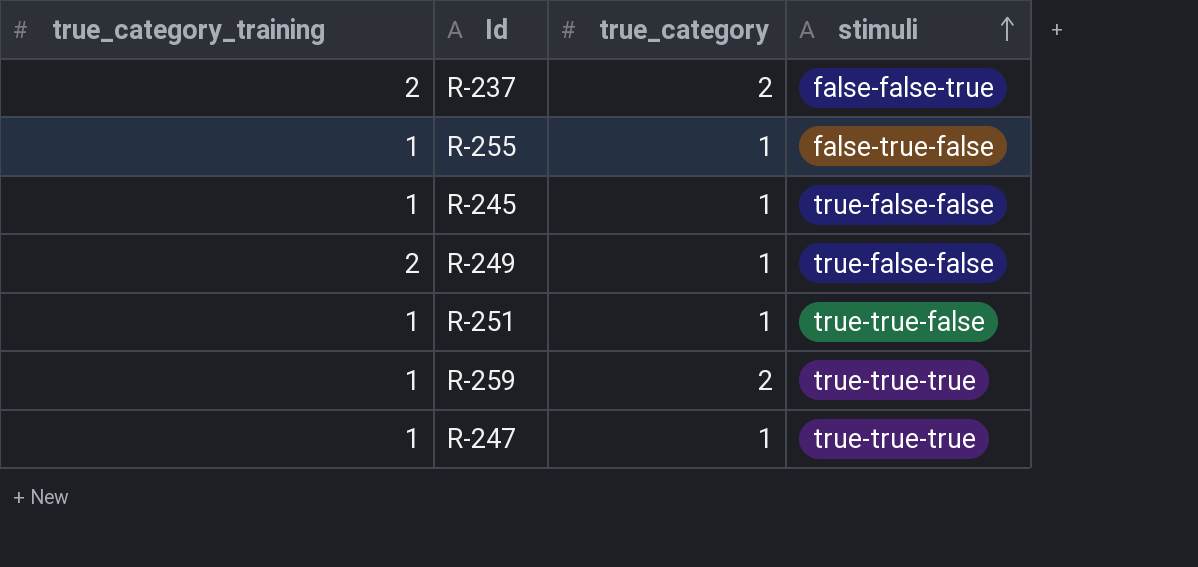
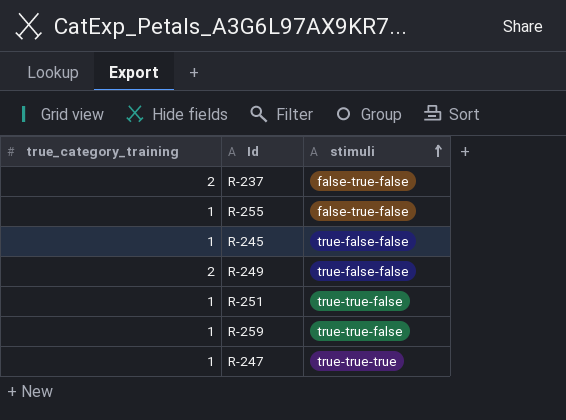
column true_category | position: 3 -> none
R-237 | stimuli: false-false-true -> false-true-false
R-259 | stimuli: true-true-true -> true-true-false

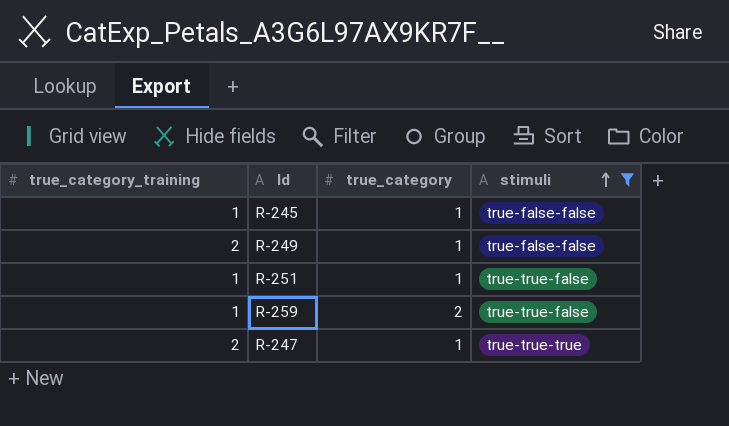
filter: none -> stimuli != false-true-false
column true_category | position: none -> 3
R-247 | true_category_training: 1 -> 2

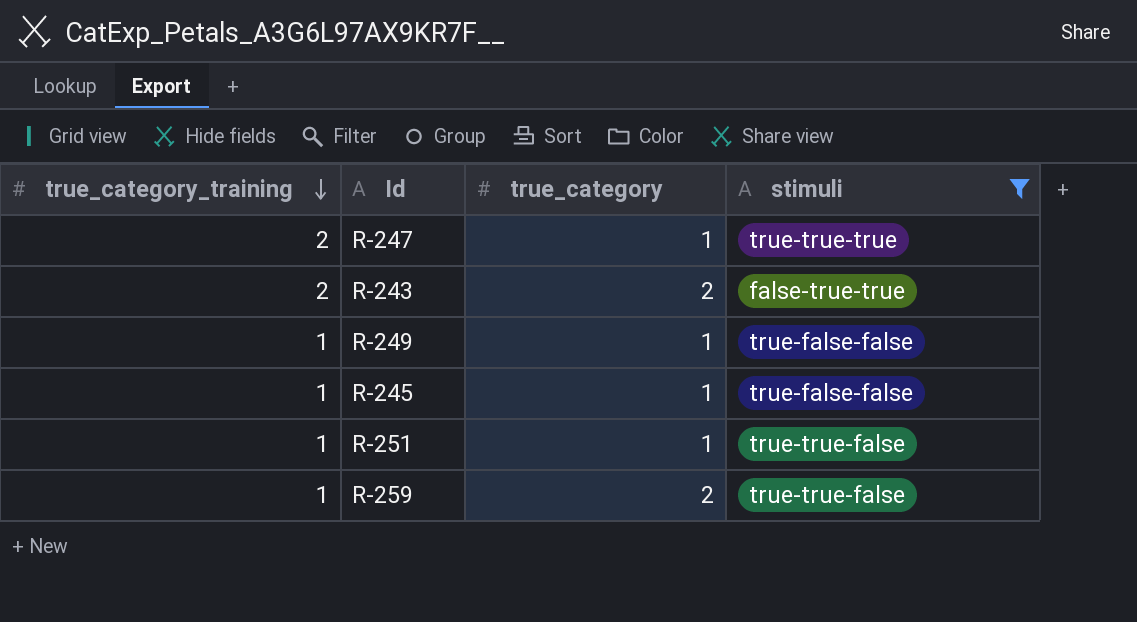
row order: stimuli ascending -> true_category_training descending
row R-243: none -> 2 | 2 | false-true-true
R-249 | true_category_training: 2 -> 1

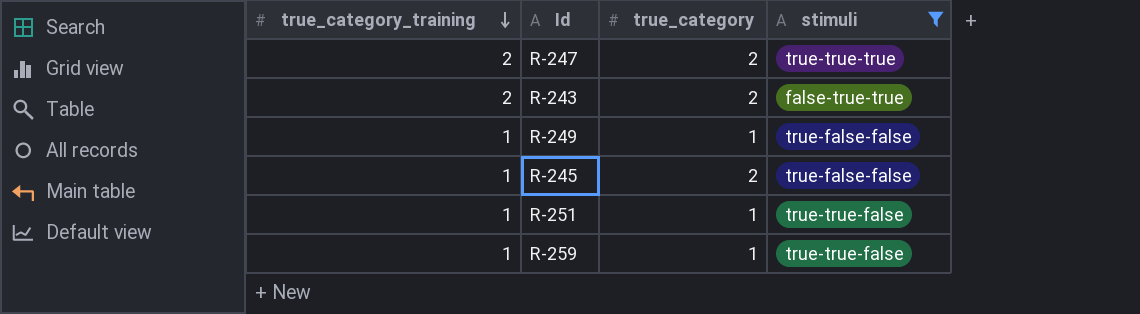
R-247 | true_category: 1 -> 2
R-245 | true_category: 1 -> 2
R-259 | true_category: 2 -> 1

